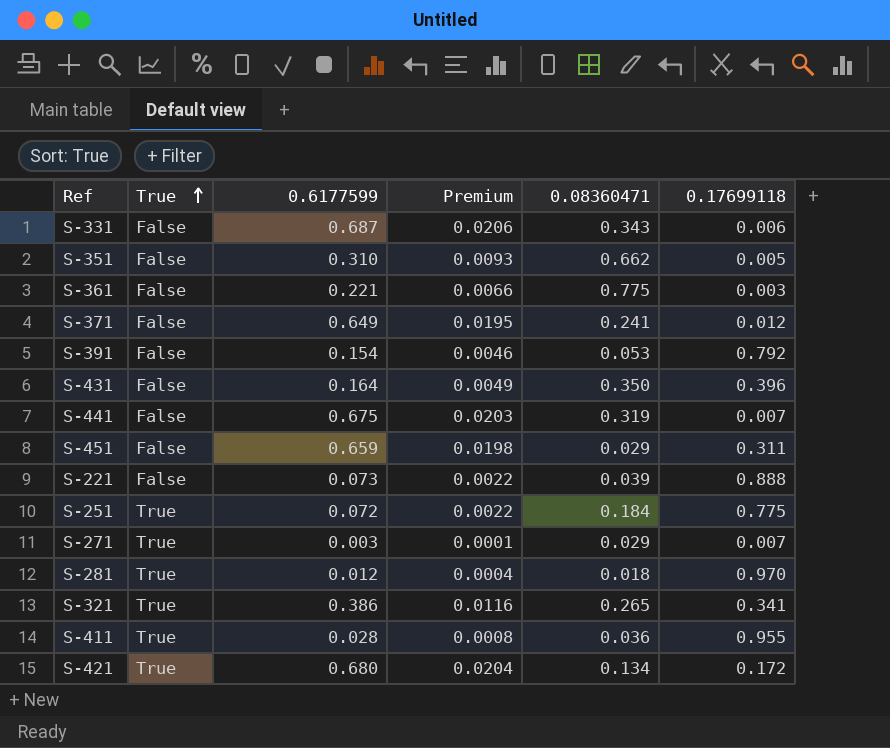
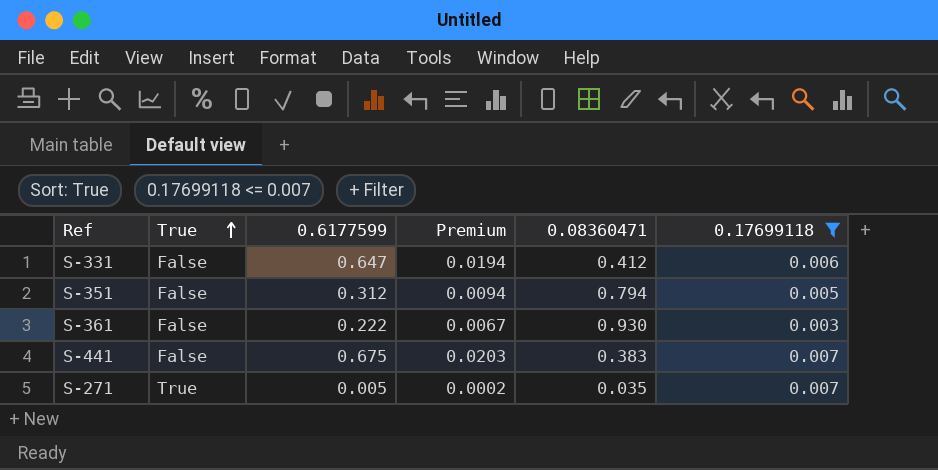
filter: none -> 0.17699118 <= 0.007
S-331 | 0.6177599: 0.687 -> 0.647
S-331 | Premium: 0.0206 -> 0.0194
S-331 | 0.08360471: 0.343 -> 0.412
S-351 | 0.6177599: 0.310 -> 0.312
S-351 | Premium: 0.0093 -> 0.0094
S-351 | 0.08360471: 0.662 -> 0.794
S-361 | 0.6177599: 0.221 -> 0.222
S-361 | Premium: 0.0066 -> 0.0067
S-361 | 0.08360471: 0.775 -> 0.930
S-441 | 0.08360471: 0.319 -> 0.383
S-271 | 0.6177599: 0.003 -> 0.005
S-271 | Premium: 0.0001 -> 0.0002
S-271 | 0.08360471: 0.029 -> 0.035

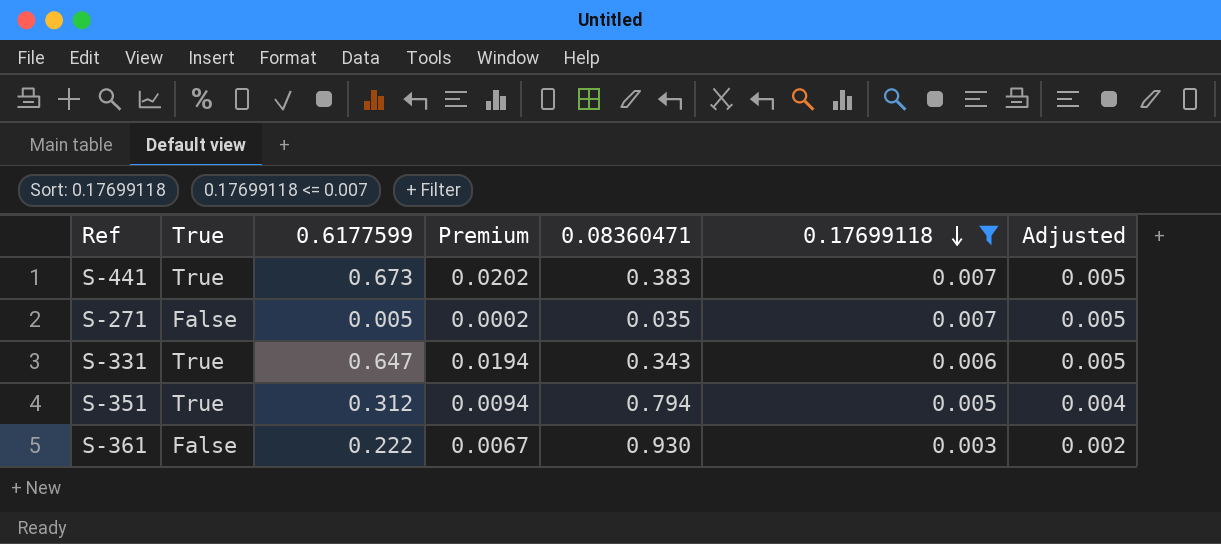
row order: True ascending -> 0.17699118 descending
column Adjusted | formula: none -> [0.17699118] * 0.75
S-441 | True: False -> True
S-441 | 0.6177599: 0.675 -> 0.673
S-441 | Premium: 0.0203 -> 0.0202
S-271 | True: True -> False
S-331 | True: False -> True
S-331 | 0.08360471: 0.412 -> 0.343
S-351 | True: False -> True

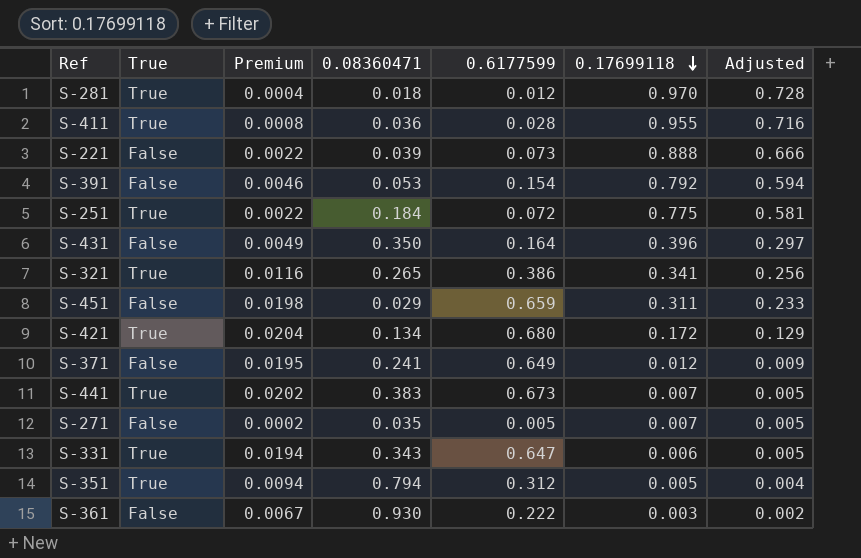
filter: 0.17699118 <= 0.007 -> none
column 0.6177599 | position: 3 -> 5

